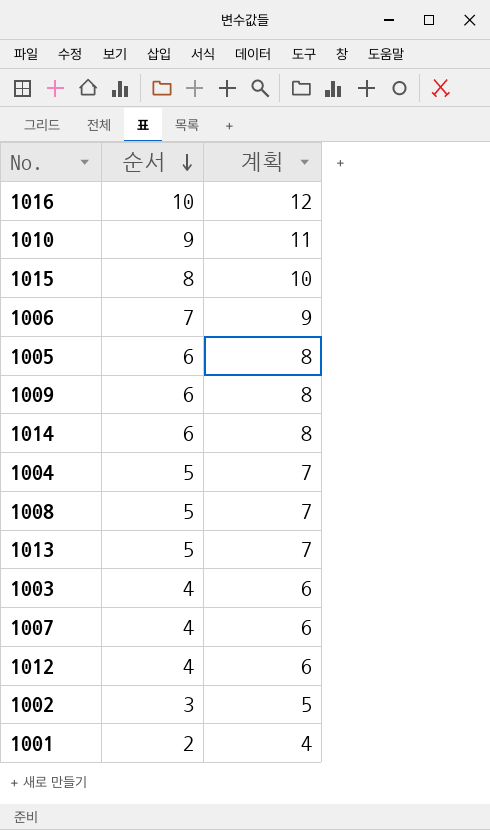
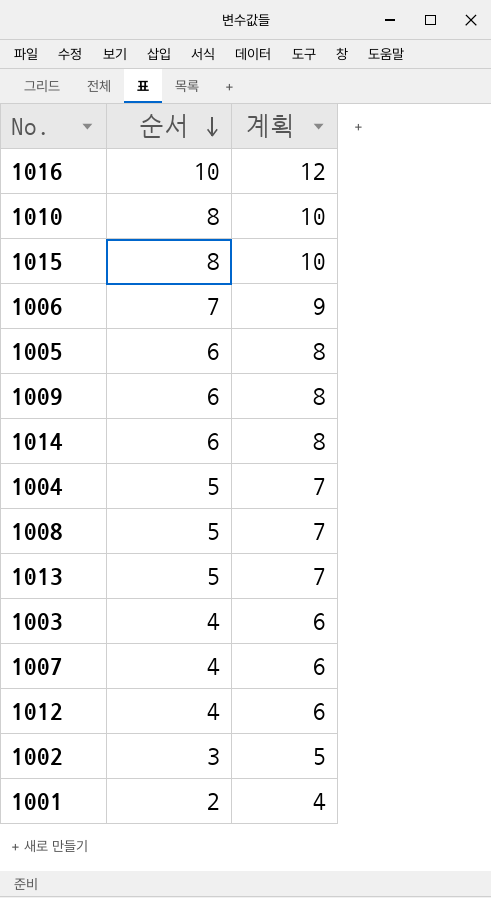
1010 | 순서: 9 -> 8
1010 | 계획: 11 -> 10

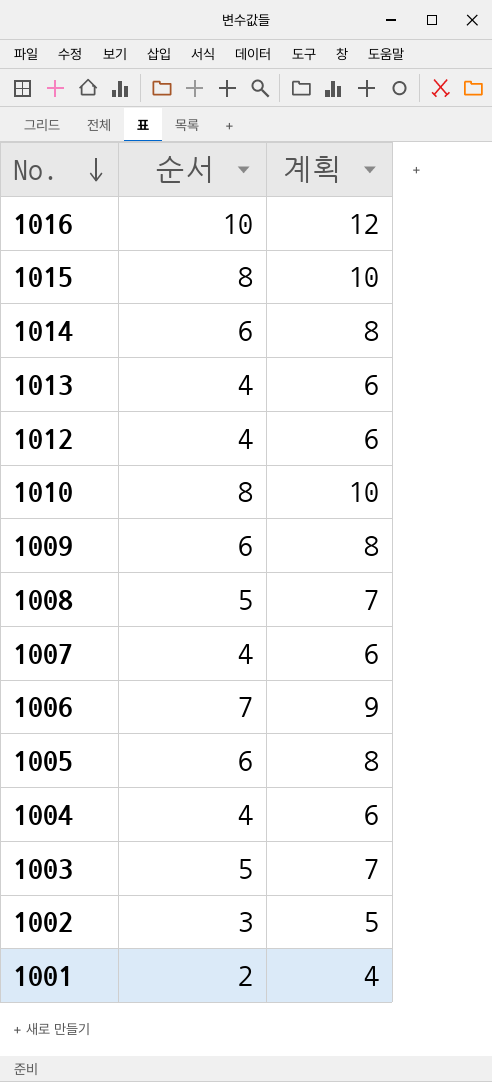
row order: 순서 descending -> No. descending
1013 | 순서: 5 -> 4
1013 | 계획: 7 -> 6
1004 | 순서: 5 -> 4
1004 | 계획: 7 -> 6
1003 | 순서: 4 -> 5
1003 | 계획: 6 -> 7

